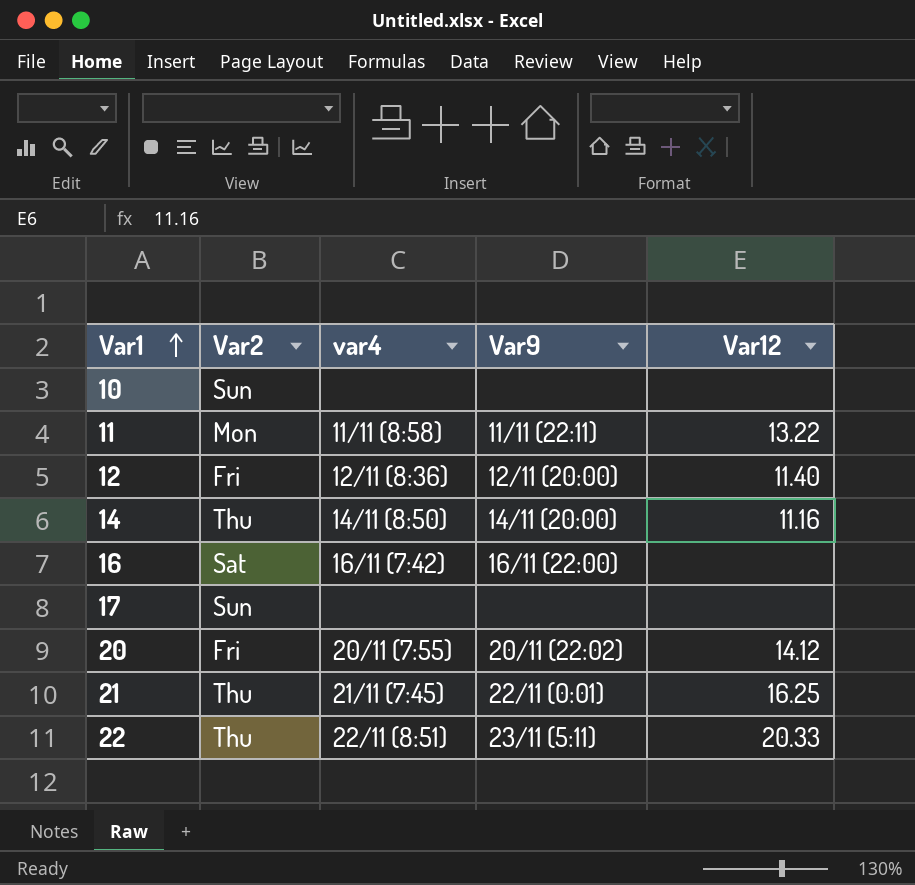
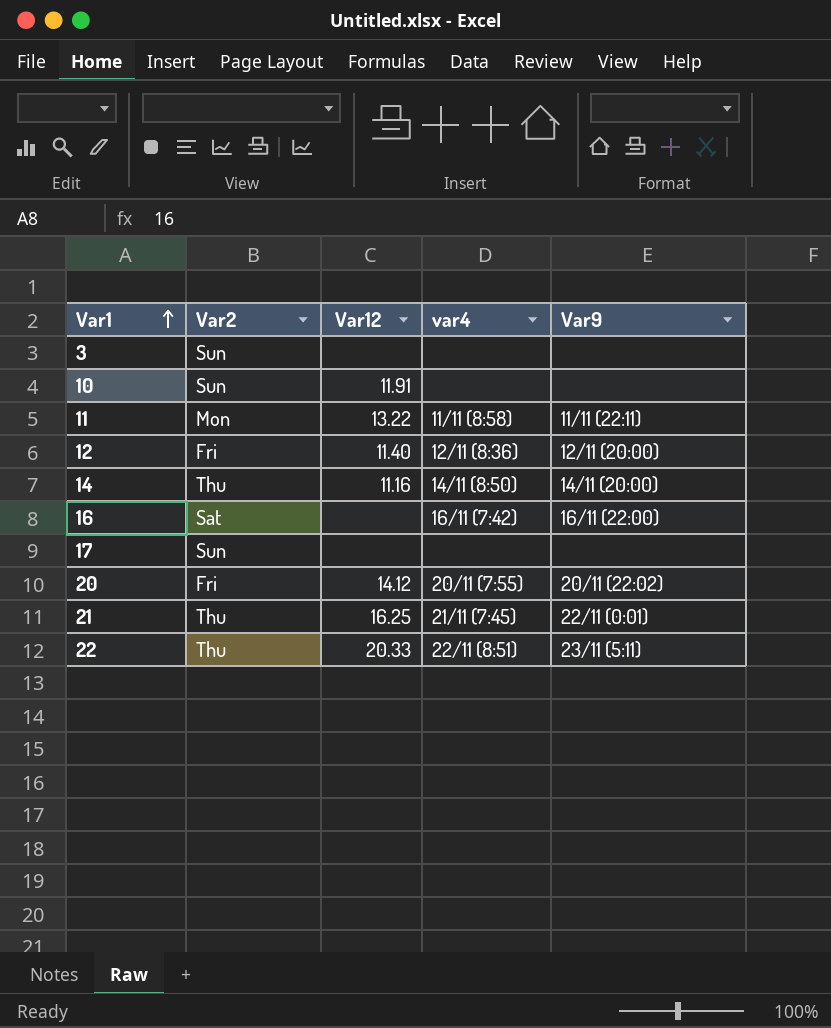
column Var12 | position: 5 -> 3
row 3: none -> Sun | none | none | none
10 | Var12: none -> 11.91

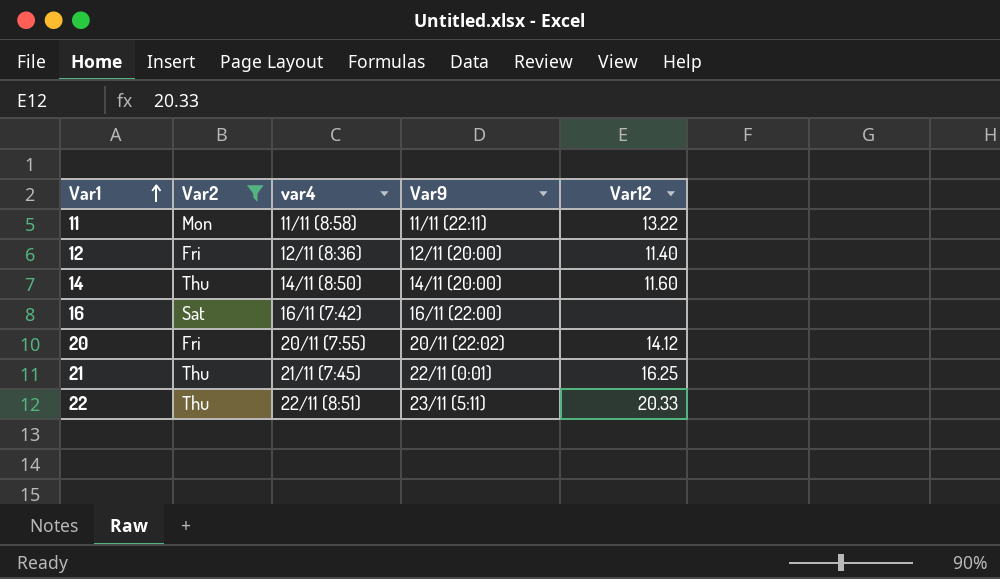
filter: none -> Var2 != Sun
column Var12 | position: 3 -> 5
14 | Var12: 11.16 -> 11.60

